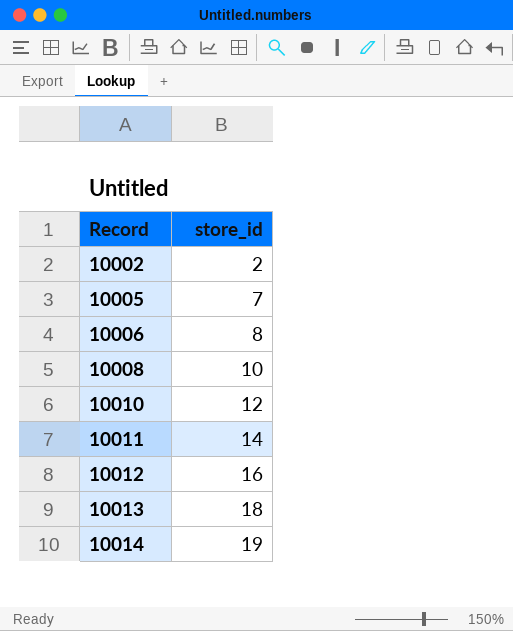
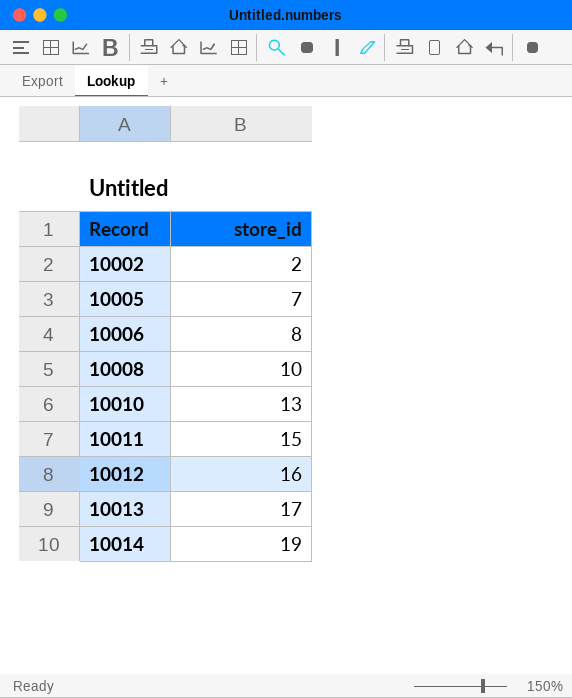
10010 | store_id: 12 -> 13
10011 | store_id: 14 -> 15
10013 | store_id: 18 -> 17

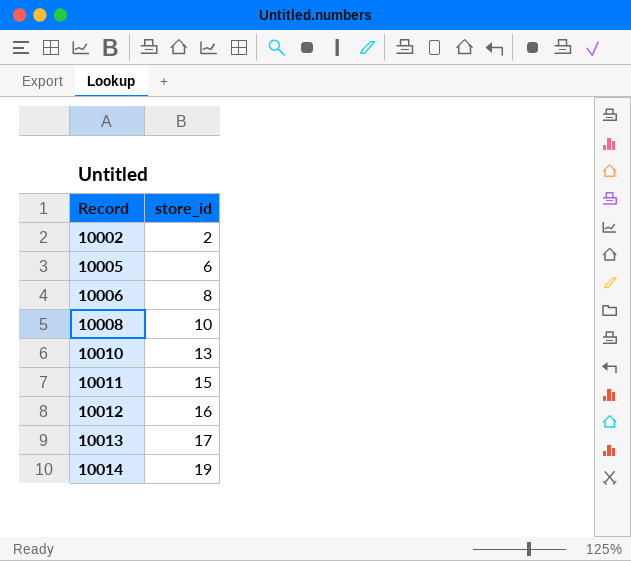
10005 | store_id: 7 -> 6

